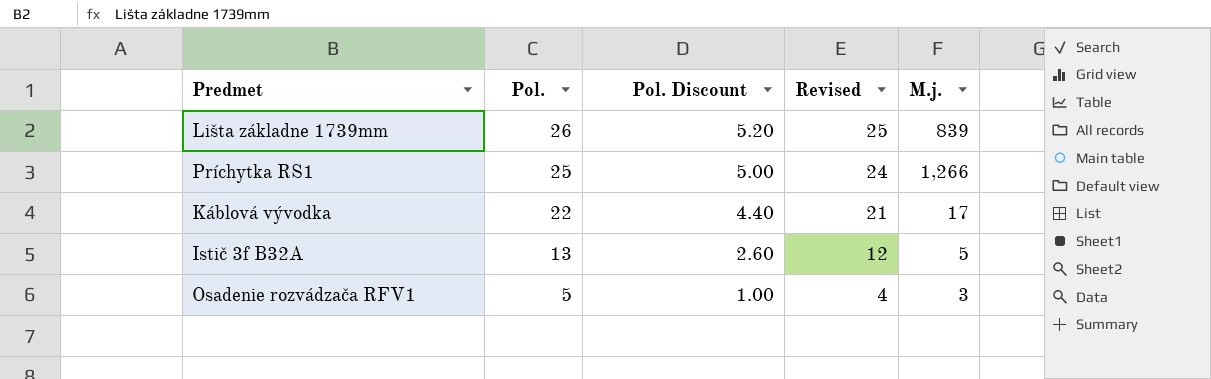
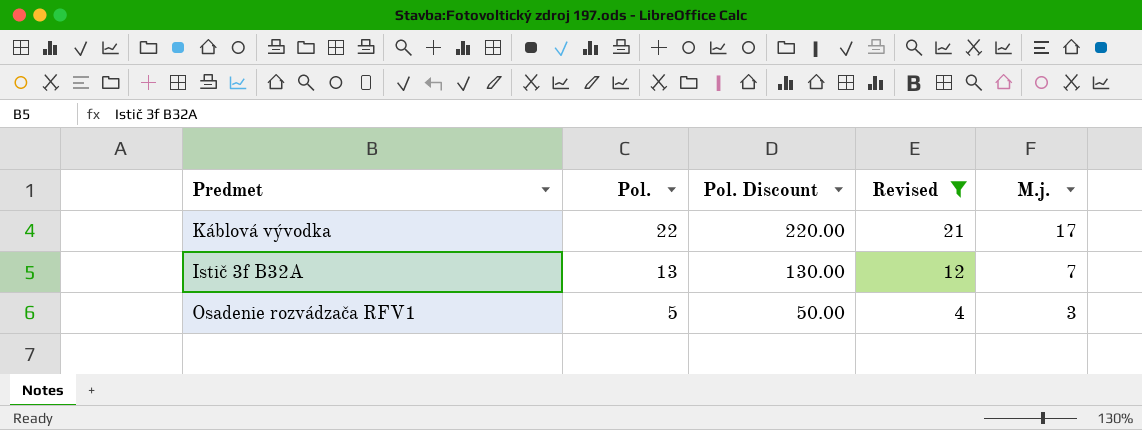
filter: none -> Revised <= 21
column Pol. Discount | formula: [Pol.] * 0.2 -> [Pol.] * 10
Istič 3f B32A | M.j.: 5 -> 7

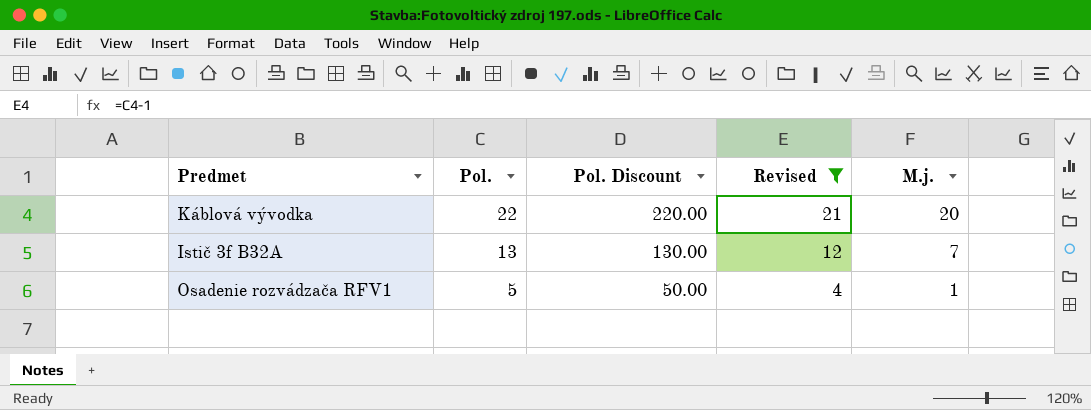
Káblová vývodka | M.j.: 17 -> 20
Osadenie rozvádzača RFV1 | M.j.: 3 -> 1

